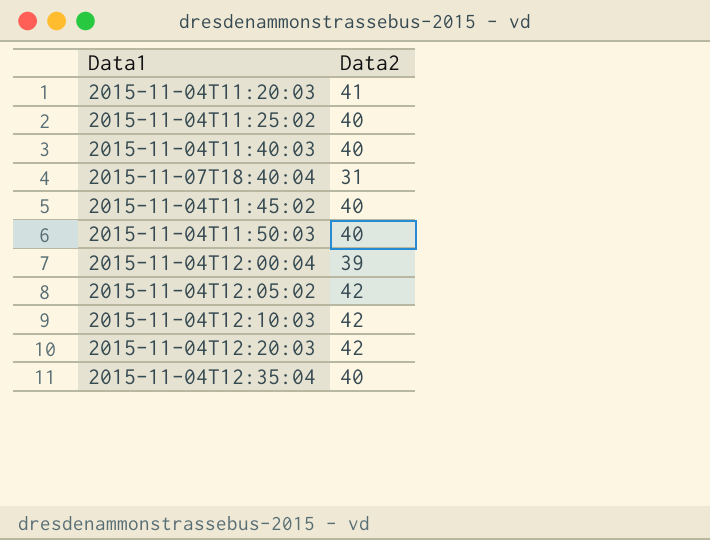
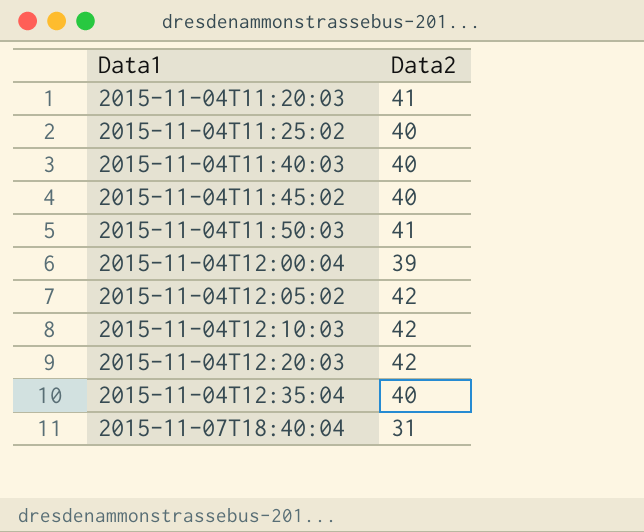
row order: none -> Data1 ascending
2015-11-04T11:50:03 | Data2: 40 -> 41

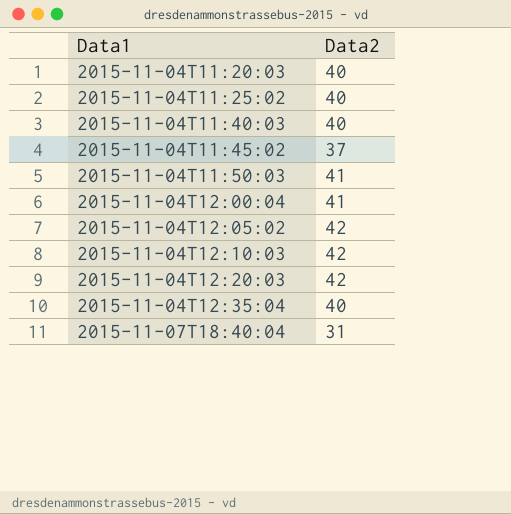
2015-11-04T11:20:03 | Data2: 41 -> 40
2015-11-04T11:45:02 | Data2: 40 -> 37
2015-11-04T12:00:04 | Data2: 39 -> 41

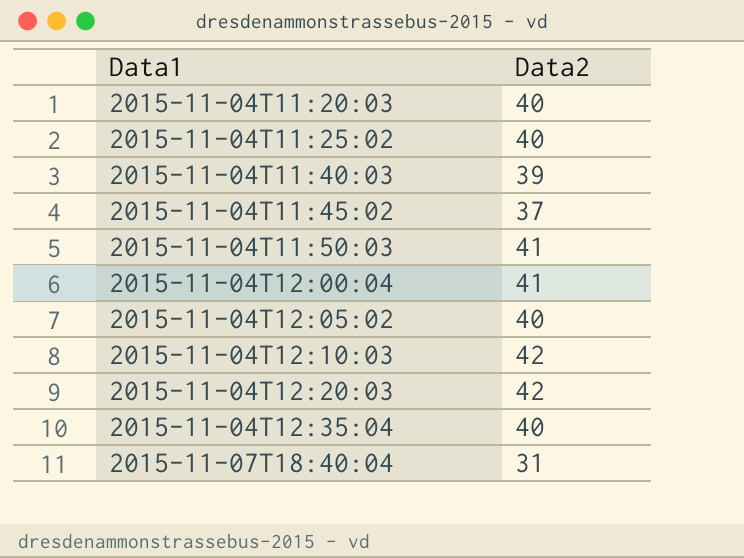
2015-11-04T11:40:03 | Data2: 40 -> 39
2015-11-04T12:05:02 | Data2: 42 -> 40

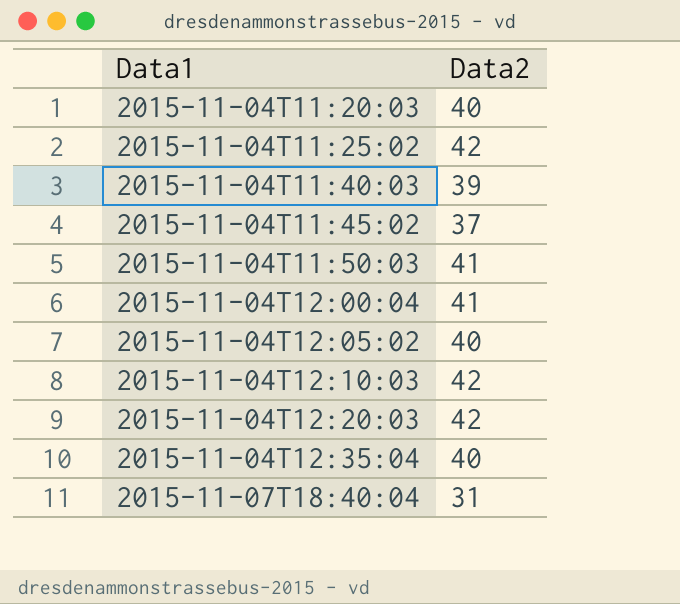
2015-11-04T11:25:02 | Data2: 40 -> 42

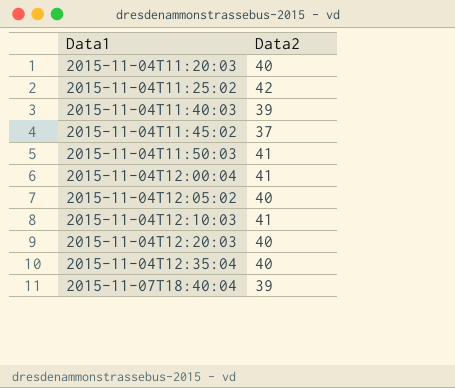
2015-11-04T12:10:03 | Data2: 42 -> 41
2015-11-04T12:20:03 | Data2: 42 -> 40
2015-11-07T18:40:04 | Data2: 31 -> 39

